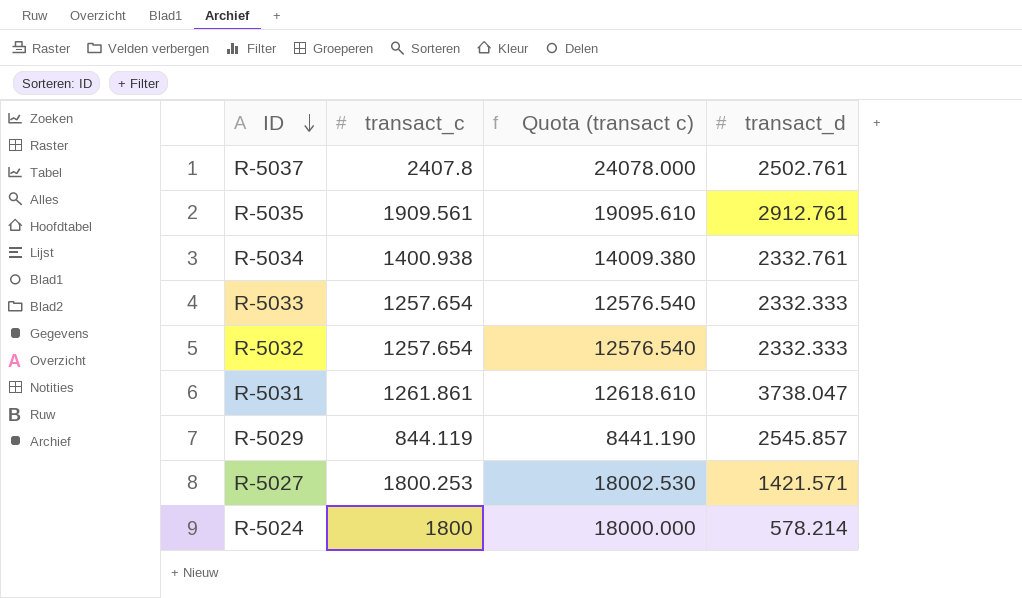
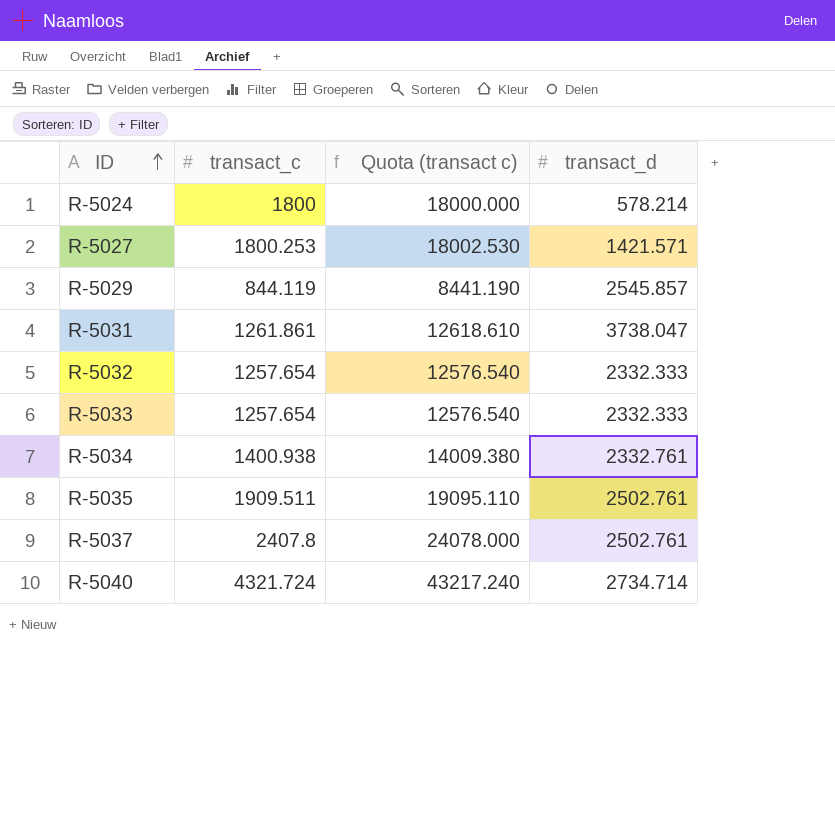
row order: ID descending -> ID ascending
R-5035 | transact_c: 1909.561 -> 1909.511
R-5035 | Quota (transact c): 19095.610 -> 19095.110
R-5035 | transact_d: 2912.761 -> 2502.761
row R-5040: none -> 4321.724 | 43217.240 | 2734.714

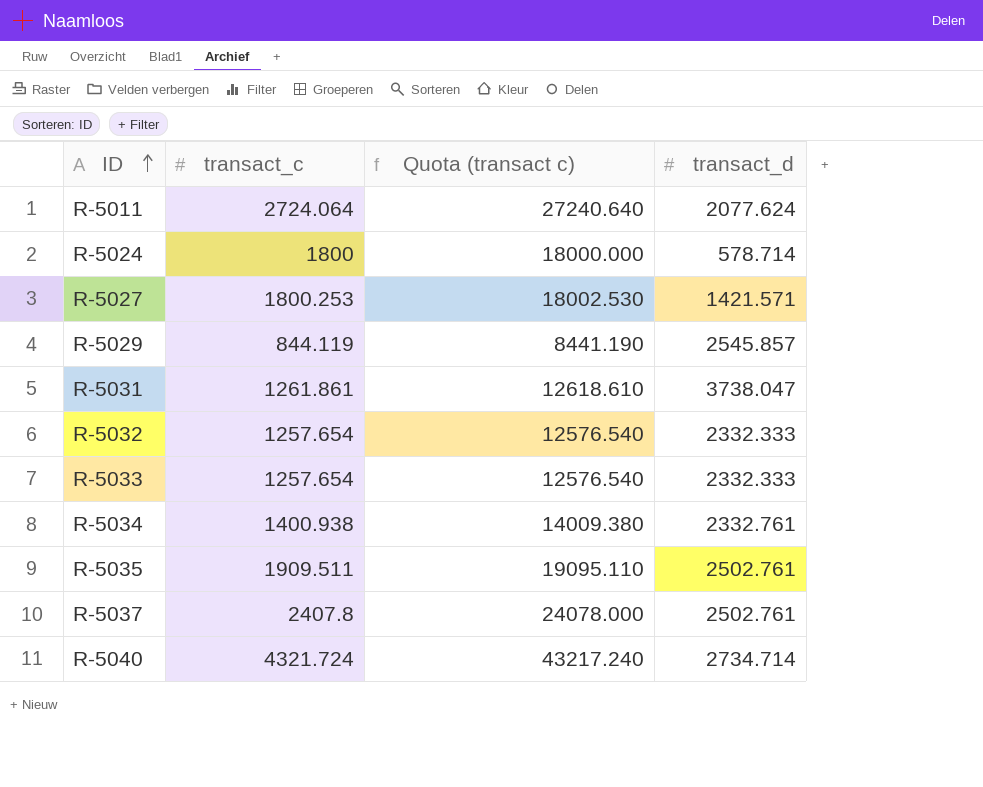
row R-5011: none -> 2724.064 | 27240.640 | 2077.624
R-5024 | transact_d: 578.214 -> 578.714

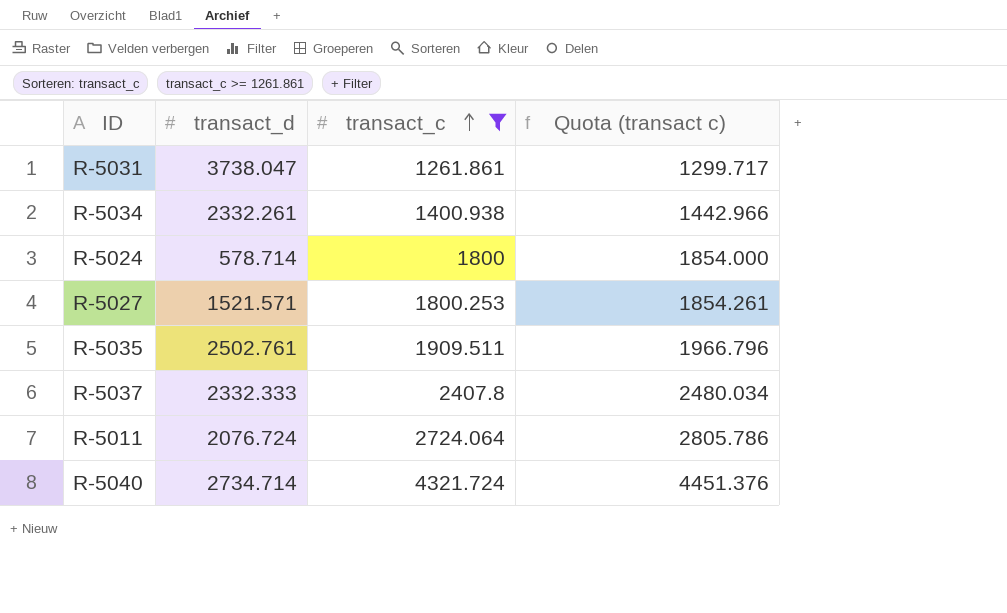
filter: none -> transact_c >= 1261.861
row order: ID ascending -> transact_c ascending
column transact_d | position: 4 -> 2
column Quota (transact c) | formula: [transact_c] * 10 -> [transact_c] * 1.03
R-5034 | transact_d: 2332.761 -> 2332.261
R-5027 | transact_d: 1421.571 -> 1521.571
R-5037 | transact_d: 2502.761 -> 2332.333
R-5011 | transact_d: 2077.624 -> 2076.724

